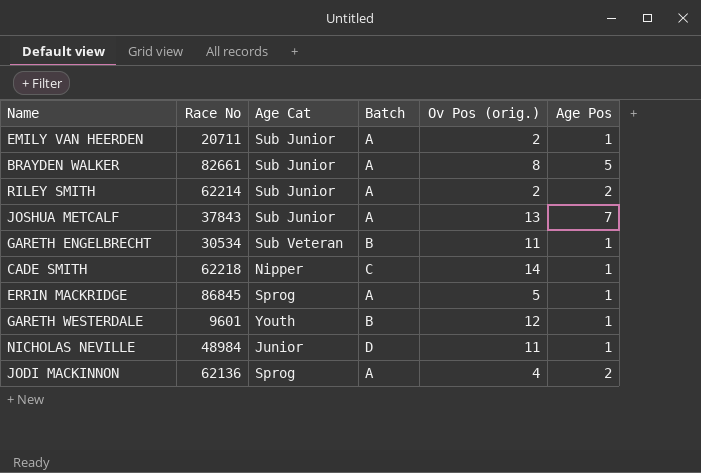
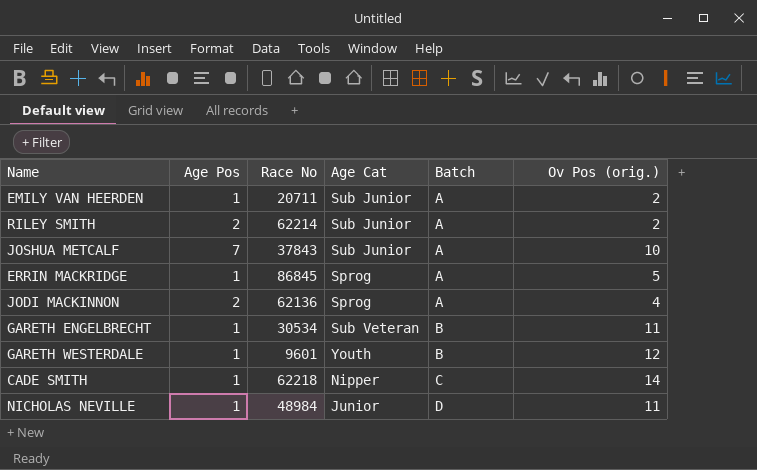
row order: none -> Batch ascending
column Age Pos | position: 6 -> 2
row BRAYDEN WALKER: 82661 | Sub Junior | A | 8 | 5 -> none
JOSHUA METCALF | Ov Pos (orig.): 13 -> 10

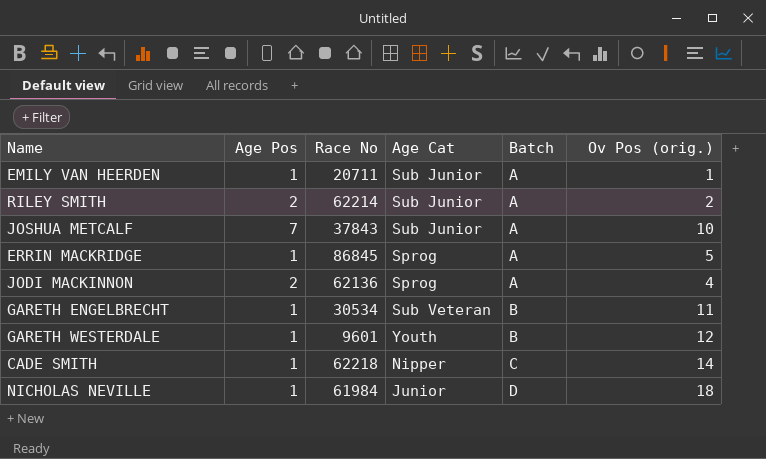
EMILY VAN HEERDEN | Ov Pos (orig.): 2 -> 1
NICHOLAS NEVILLE | Race No: 48984 -> 61984
NICHOLAS NEVILLE | Ov Pos (orig.): 11 -> 18

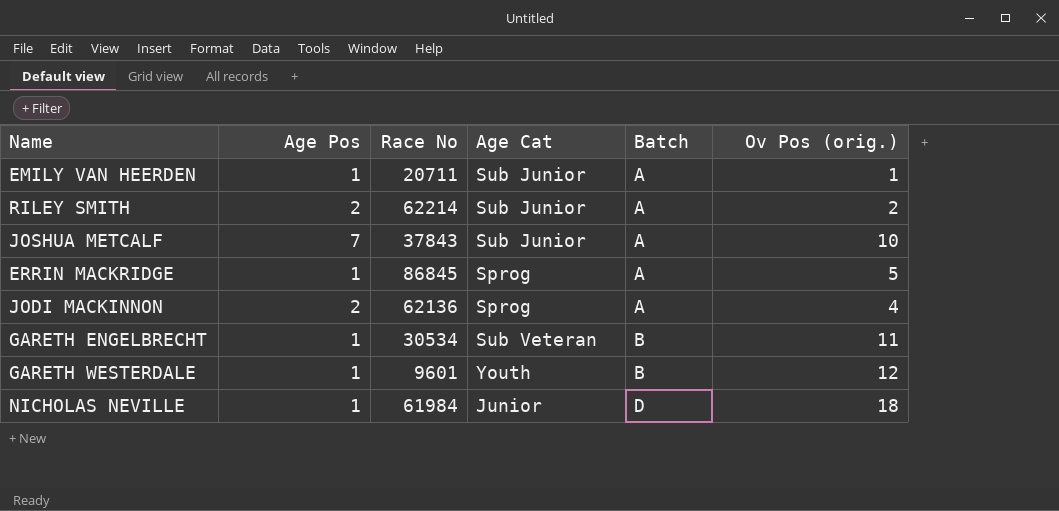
row CADE SMITH: 1 | 62218 | Nipper | C | 14 -> none

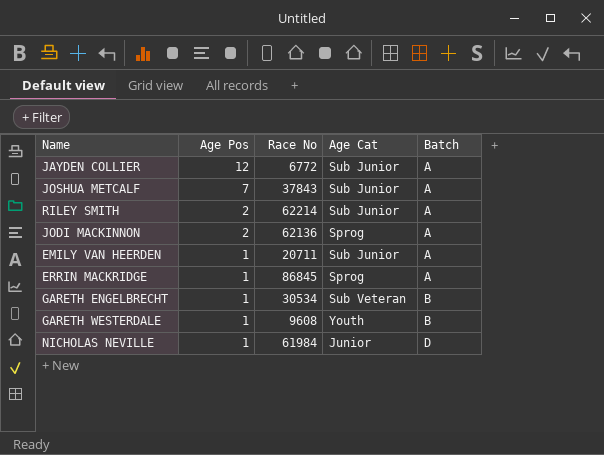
row order: Batch ascending -> Age Pos descending
column Ov Pos (orig.) | position: 6 -> none
row JAYDEN COLLIER: none -> 12 | 6772 | Sub Junior | A
GARETH WESTERDALE | Race No: 9601 -> 9608

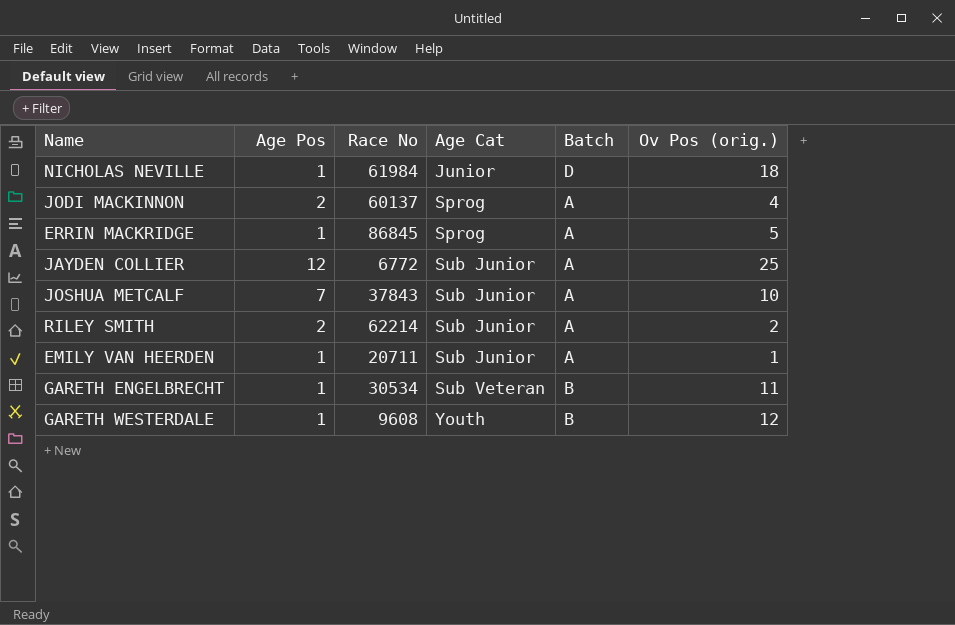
row order: Age Pos descending -> Age Cat ascending
column Ov Pos (orig.) | position: none -> 6
JODI MACKINNON | Race No: 62136 -> 60137

